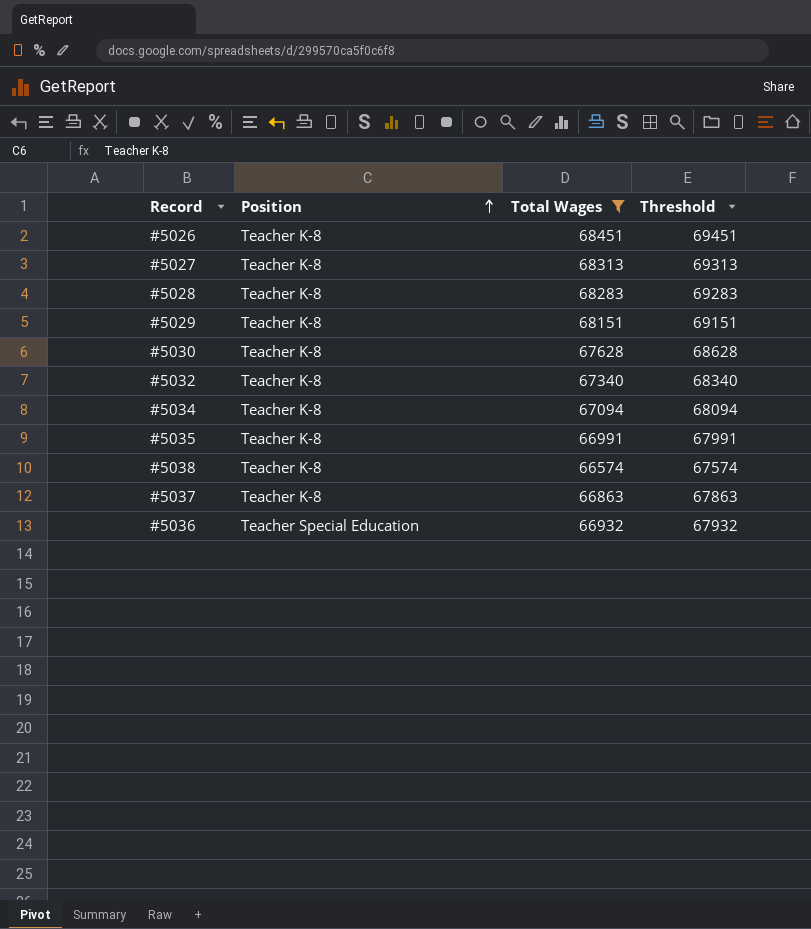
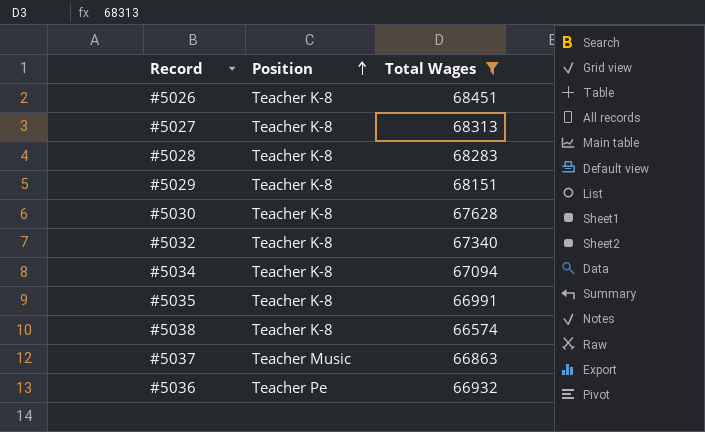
column Threshold | formula: [Total Wages] + 1000 -> none
#5037 | Position: Teacher K-8 -> Teacher Music
#5036 | Position: Teacher Special Education -> Teacher Pe

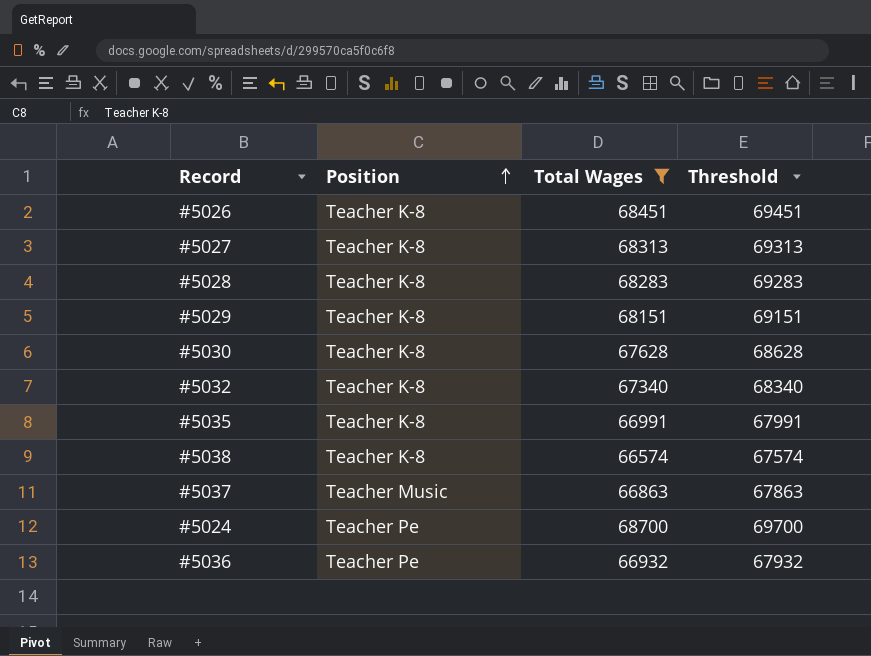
column Threshold | formula: none -> [Total Wages] + 1000
row #5034: Teacher K-8 | 67094 -> none
row #5024: none -> Teacher Pe | 68700 | 69700

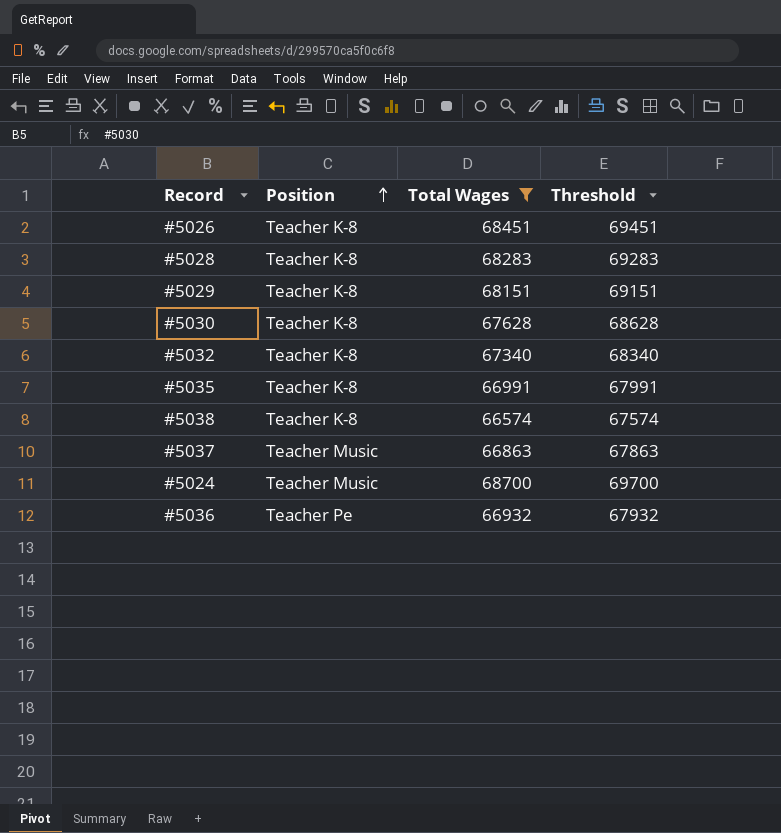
row #5027: Teacher K-8 | 68313 | 69313 -> none
#5024 | Position: Teacher Pe -> Teacher Music

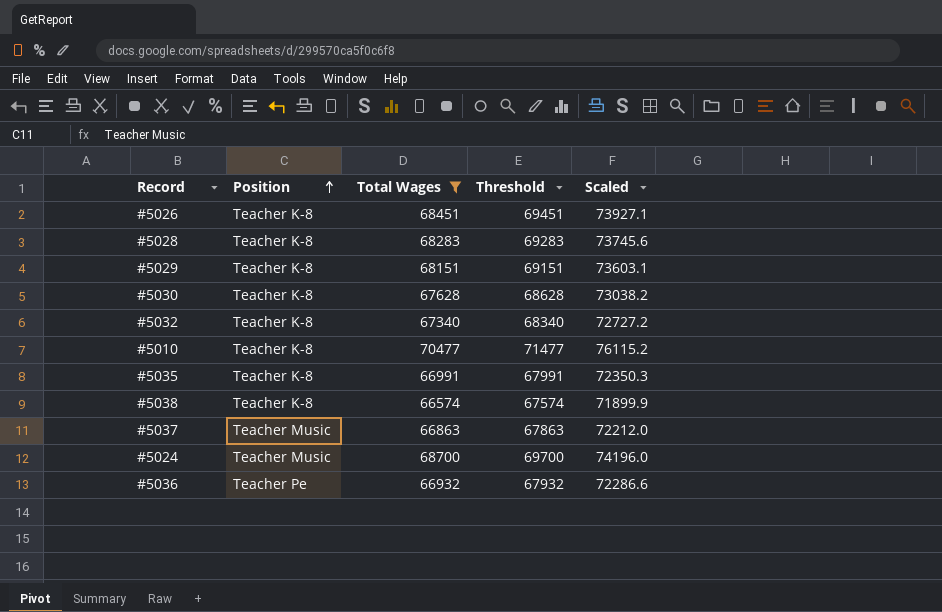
column Scaled | formula: none -> [Total Wages] * 1.08
row #5010: none -> Teacher K-8 | 70477 | 71477 | 76115.2

